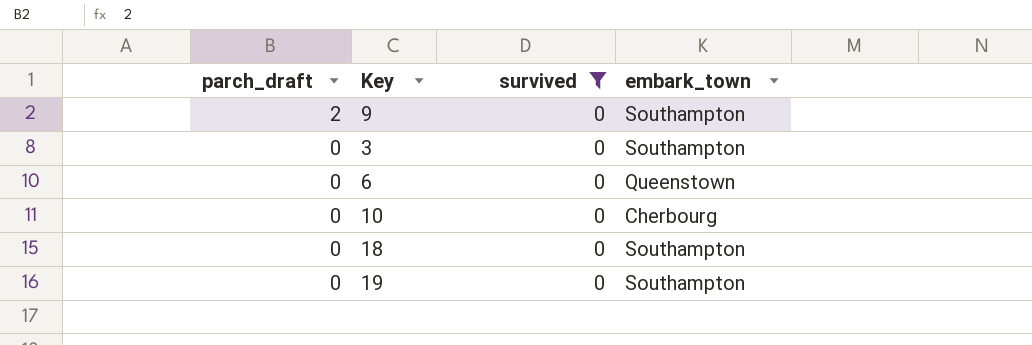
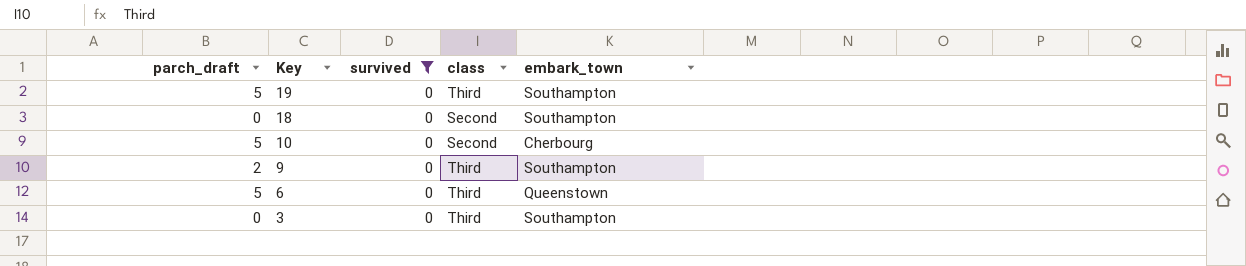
row order: parch_draft descending -> Key descending
column class | position: none -> 4
19 | parch_draft: 0 -> 5
10 | parch_draft: 0 -> 5
6 | parch_draft: 0 -> 5

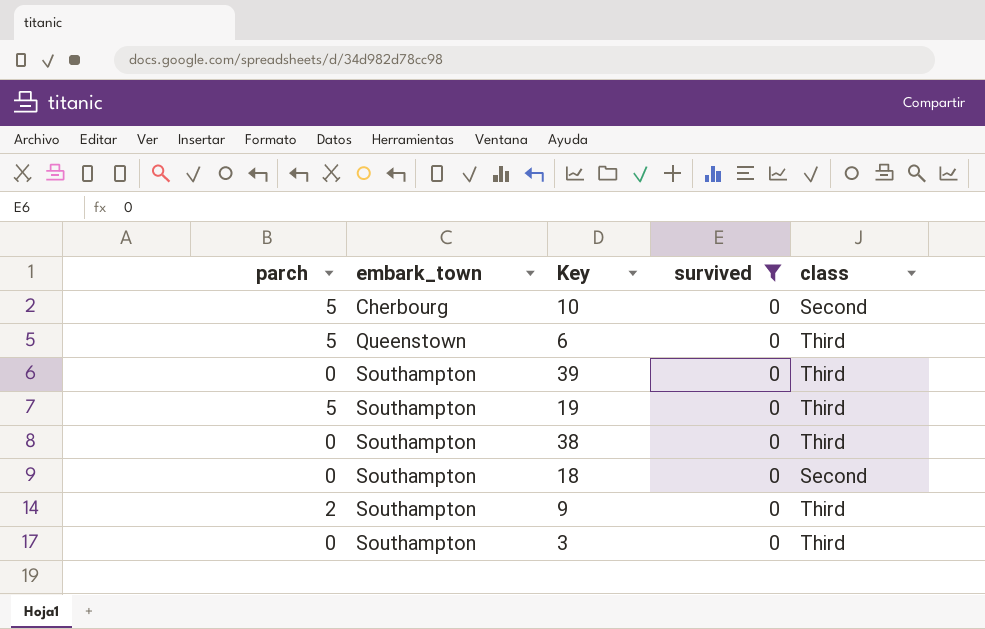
row order: Key descending -> embark_town ascending
column name: parch_draft -> parch
column embark_town | position: 5 -> 2
row 39: none -> 0 | Southampton | 0 | Third
row 38: none -> 0 | Southampton | 0 | Third

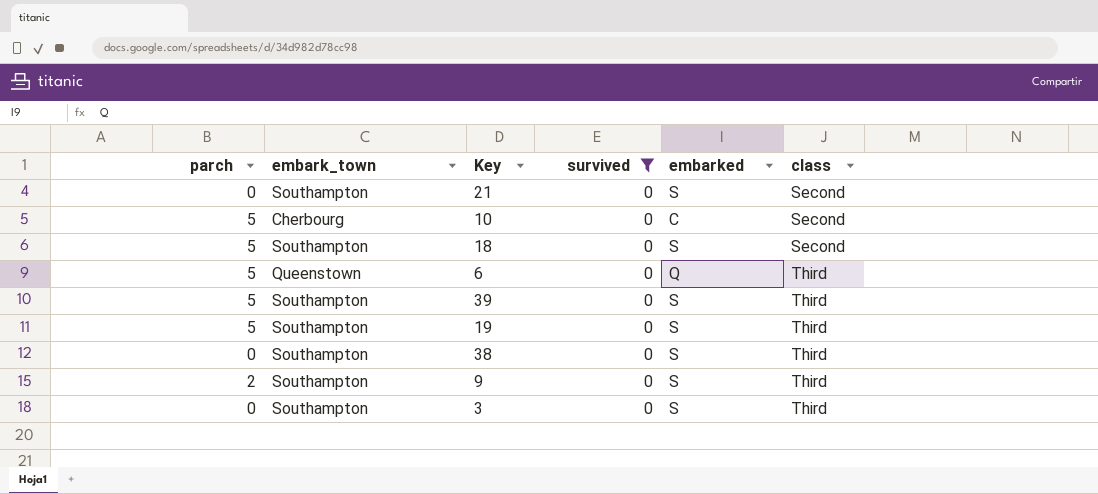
row order: embark_town ascending -> class ascending
column embarked | position: none -> 5
row 21: none -> 0 | Southampton | 0 | S | Second
18 | parch: 0 -> 5
39 | parch: 0 -> 5

